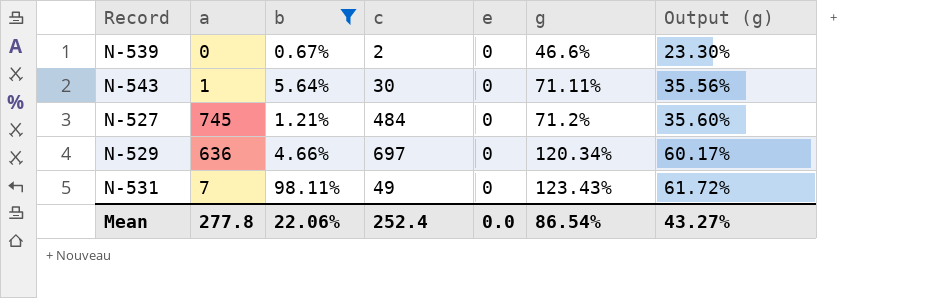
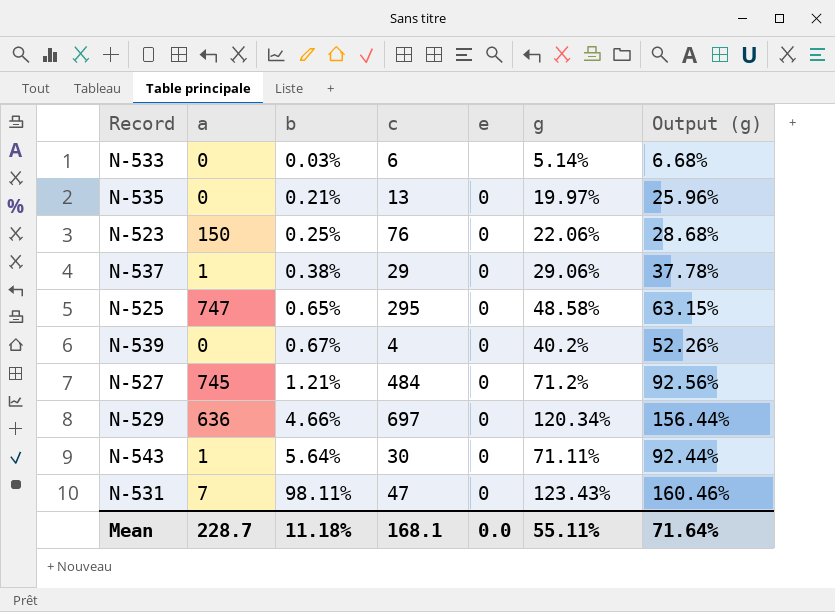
filter: b >= 0.67% -> none
row order: g ascending -> b ascending
column Output (g) | formula: [g] * 0.5 -> [g] * 1.3
N-539 | c: 2 -> 4
N-539 | g: 46.6% -> 40.2%
N-531 | c: 49 -> 47
Mean | a: 277.8 -> 228.7
Mean | b: 22.06% -> 11.18%
Mean | c: 252.4 -> 168.1
Mean | g: 86.54% -> 55.11%
Mean | Output (g): 43.27% -> 71.64%

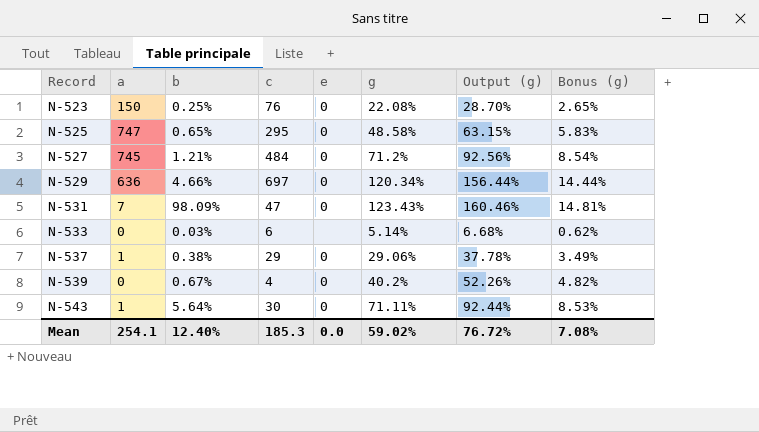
row order: b ascending -> Record ascending
column Bonus (g) | formula: none -> [g] * 0.12
row N-535: 0 | 0.21% | 13 | 0 | 19.97% | 25.96% -> none
N-523 | g: 22.06% -> 22.08%
N-523 | Output (g): 28.68% -> 28.70%
N-531 | b: 98.11% -> 98.09%
Mean | a: 228.7 -> 254.1
Mean | b: 11.18% -> 12.40%
Mean | c: 168.1 -> 185.3
Mean | g: 55.11% -> 59.02%
Mean | Output (g): 71.64% -> 76.72%

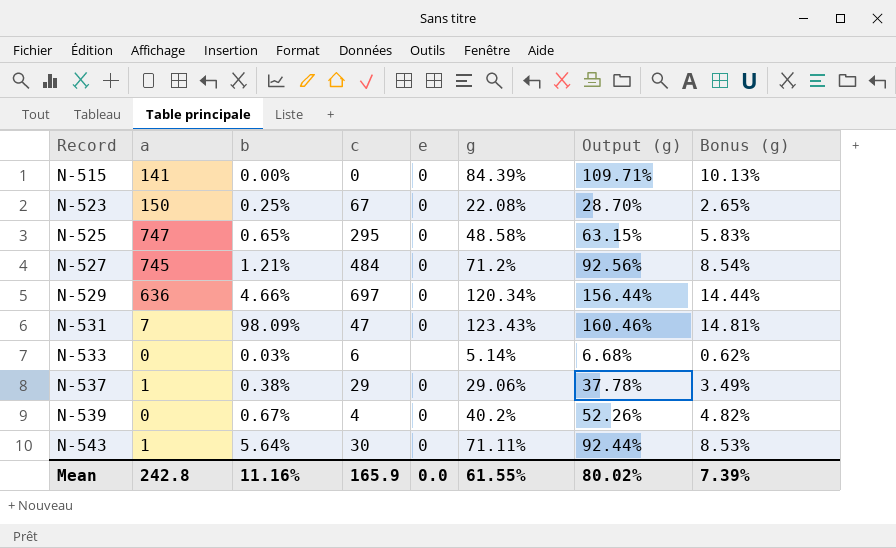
row N-515: none -> 141 | 0.00% | 0 | 0 | 84.39% | 109.71% | 10.13%
N-523 | c: 76 -> 67
Mean | a: 254.1 -> 242.8
Mean | b: 12.40% -> 11.16%
Mean | c: 185.3 -> 165.9
Mean | g: 59.02% -> 61.55%
Mean | Output (g): 76.72% -> 80.02%
Mean | Bonus (g): 7.08% -> 7.39%

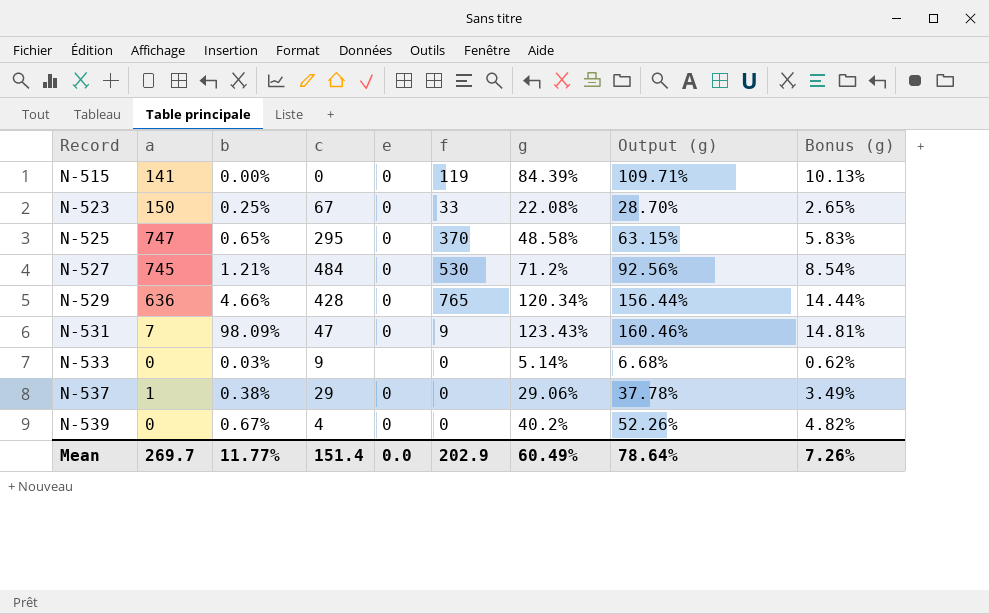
column f | position: none -> 6
row N-543: 1 | 5.64% | 30 | 0 | 71.11% | 92.44% | 8.53% -> none
N-529 | c: 697 -> 428
N-533 | c: 6 -> 9
Mean | a: 242.8 -> 269.7
Mean | b: 11.16% -> 11.77%
Mean | c: 165.9 -> 151.4
Mean | g: 61.55% -> 60.49%
Mean | Output (g): 80.02% -> 78.64%
Mean | Bonus (g): 7.39% -> 7.26%

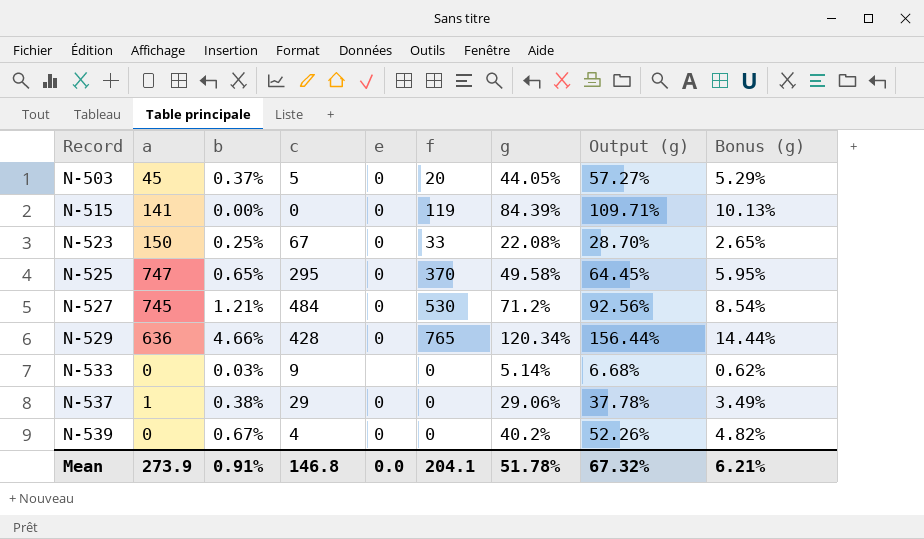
row N-531: 7 | 98.09% | 47 | 0 | 9 | 123.43% | 160.46% | 14.81% -> none
row N-503: none -> 45 | 0.37% | 5 | 0 | 20 | 44.05% | 57.27% | 5.29%
N-525 | g: 48.58% -> 49.58%
N-525 | Output (g): 63.15% -> 64.45%
N-525 | Bonus (g): 5.83% -> 5.95%
Mean | a: 269.7 -> 273.9
Mean | b: 11.77% -> 0.91%
Mean | c: 151.4 -> 146.8
Mean | f: 202.9 -> 204.1
Mean | g: 60.49% -> 51.78%
Mean | Output (g): 78.64% -> 67.32%
Mean | Bonus (g): 7.26% -> 6.21%

